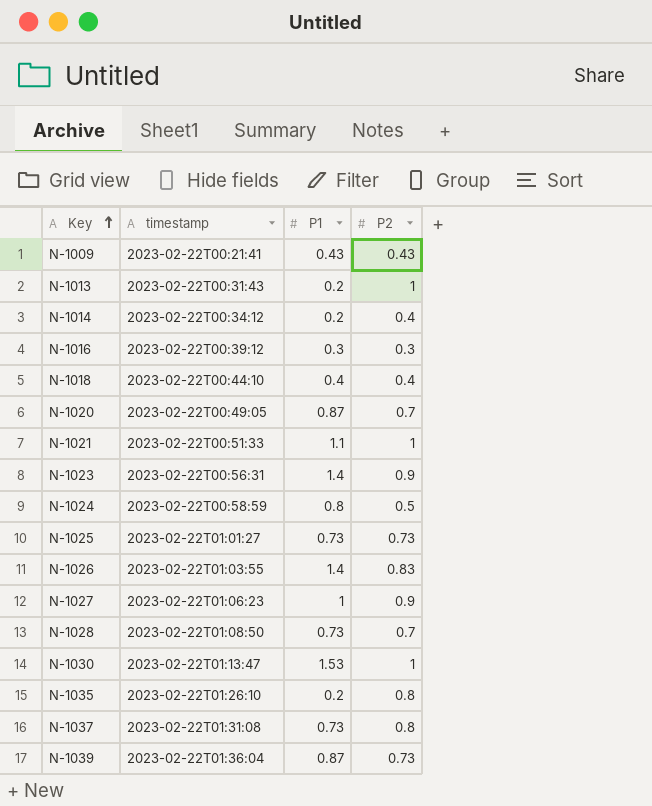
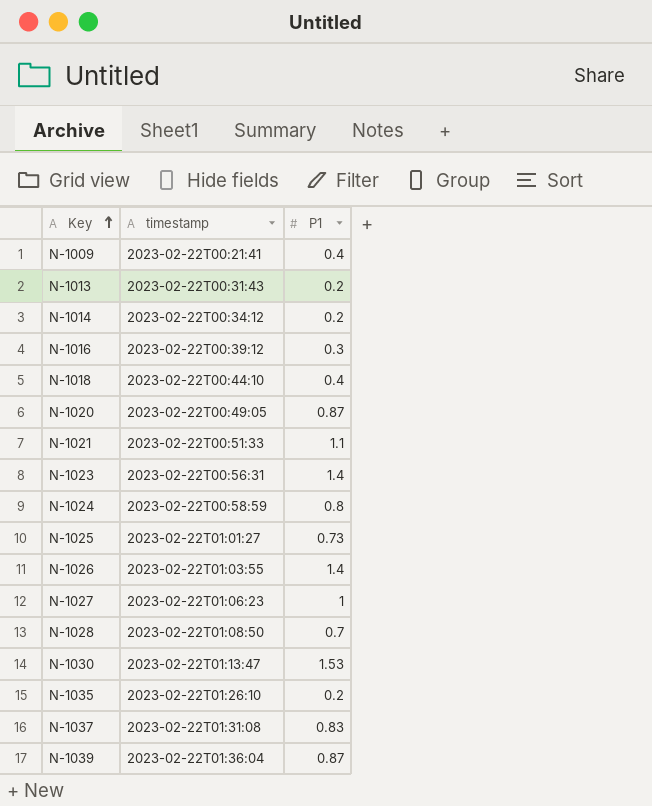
column P2 | position: 4 -> none
N-1009 | P1: 0.43 -> 0.4
N-1028 | P1: 0.73 -> 0.7
N-1037 | P1: 0.73 -> 0.83

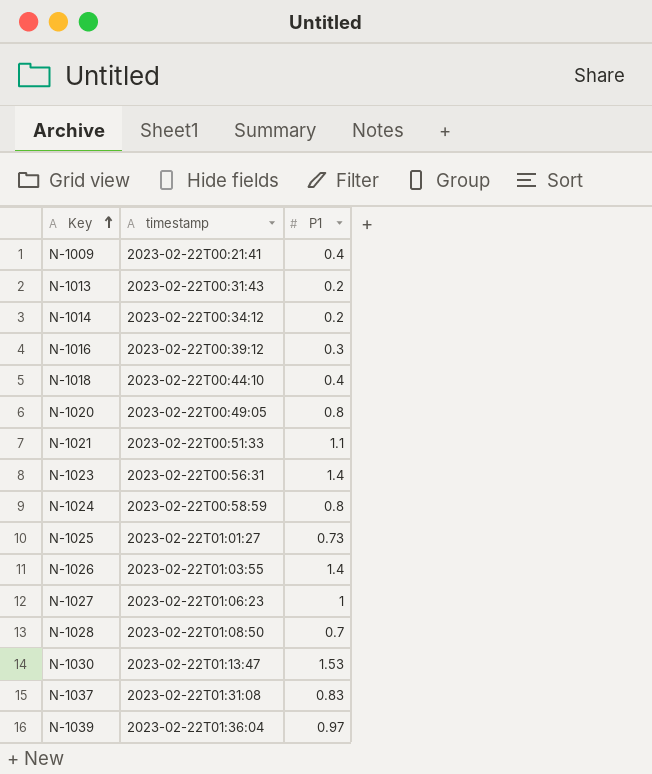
row N-1035: 2023-02-22T01:26:10 | 0.2 -> none
N-1020 | P1: 0.87 -> 0.8
N-1039 | P1: 0.87 -> 0.97

